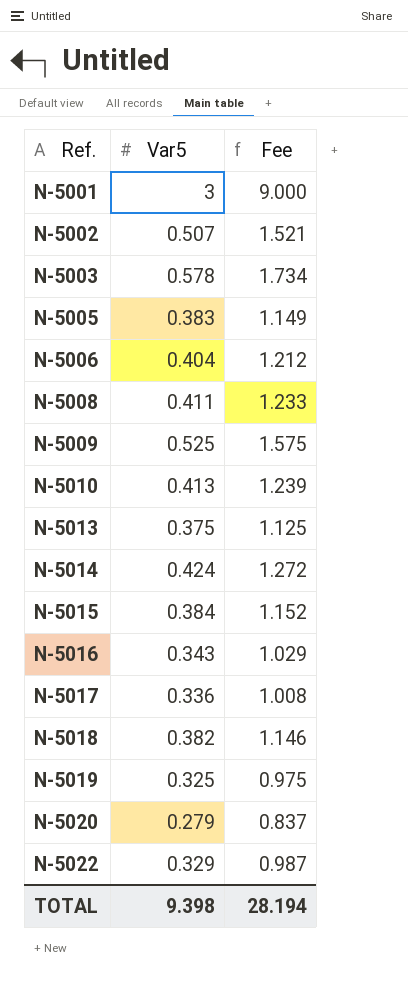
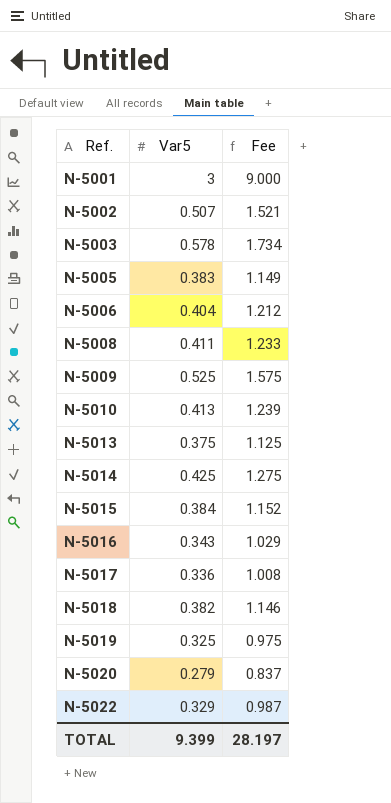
N-5014 | Var5: 0.424 -> 0.425
N-5014 | Fee: 1.272 -> 1.275
TOTAL | Var5: 9.398 -> 9.399
TOTAL | Fee: 28.194 -> 28.197

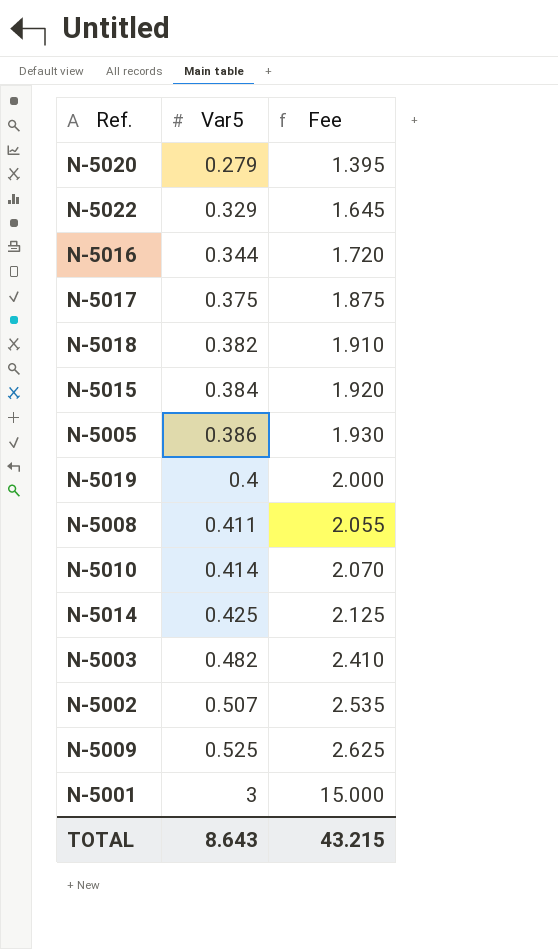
row order: Ref. ascending -> Var5 ascending
column Fee | formula: [Var5] * 3 -> [Var5] * 5
row N-5006: 0.404 | 1.212 -> none
row N-5013: 0.375 | 1.125 -> none
N-5016 | Var5: 0.343 -> 0.344
N-5017 | Var5: 0.336 -> 0.375
N-5005 | Var5: 0.383 -> 0.386
N-5019 | Var5: 0.325 -> 0.4
N-5010 | Var5: 0.413 -> 0.414
N-5003 | Var5: 0.578 -> 0.482
TOTAL | Var5: 9.399 -> 8.643
TOTAL | Fee: 28.197 -> 43.215

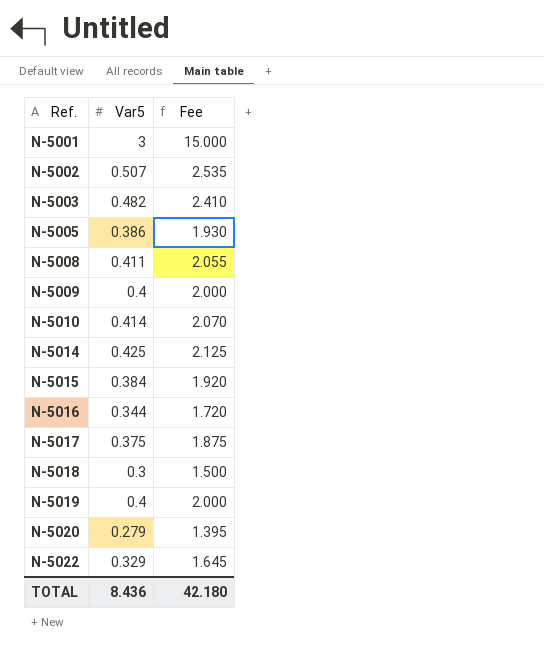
row order: Var5 ascending -> Ref. ascending
N-5009 | Var5: 0.525 -> 0.4
N-5009 | Fee: 2.625 -> 2.000
N-5018 | Var5: 0.382 -> 0.3
N-5018 | Fee: 1.910 -> 1.500
TOTAL | Var5: 8.643 -> 8.436
TOTAL | Fee: 43.215 -> 42.180

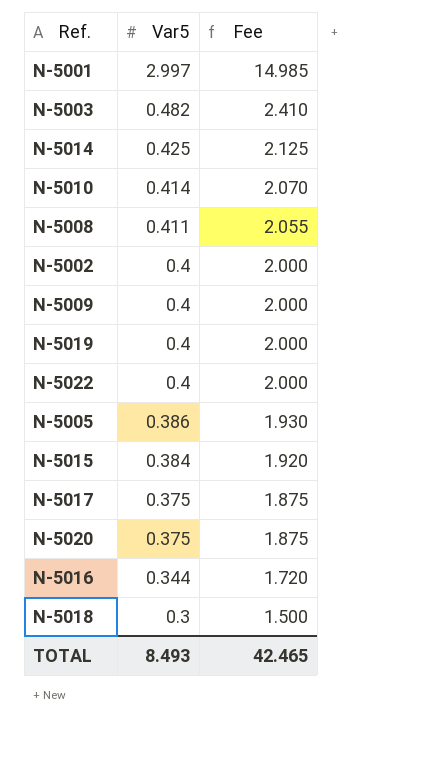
row order: Ref. ascending -> Var5 descending
N-5001 | Var5: 3 -> 2.997
N-5001 | Fee: 15.000 -> 14.985
N-5002 | Var5: 0.507 -> 0.4
N-5002 | Fee: 2.535 -> 2.000
N-5022 | Var5: 0.329 -> 0.4
N-5022 | Fee: 1.645 -> 2.000
N-5020 | Var5: 0.279 -> 0.375
N-5020 | Fee: 1.395 -> 1.875
TOTAL | Var5: 8.436 -> 8.493
TOTAL | Fee: 42.180 -> 42.465

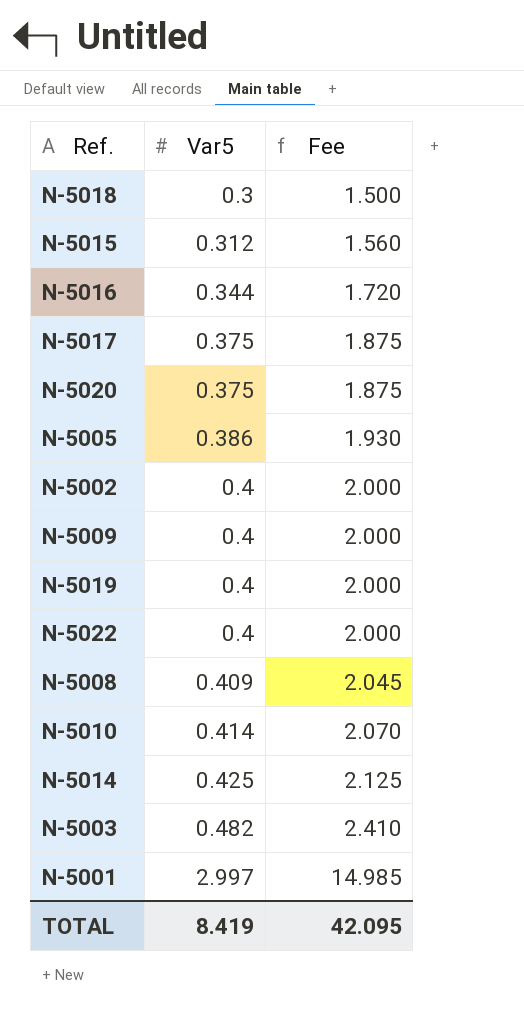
row order: Var5 descending -> Var5 ascending
N-5015 | Var5: 0.384 -> 0.312
N-5015 | Fee: 1.920 -> 1.560
N-5008 | Var5: 0.411 -> 0.409
N-5008 | Fee: 2.055 -> 2.045
TOTAL | Var5: 8.493 -> 8.419
TOTAL | Fee: 42.465 -> 42.095

